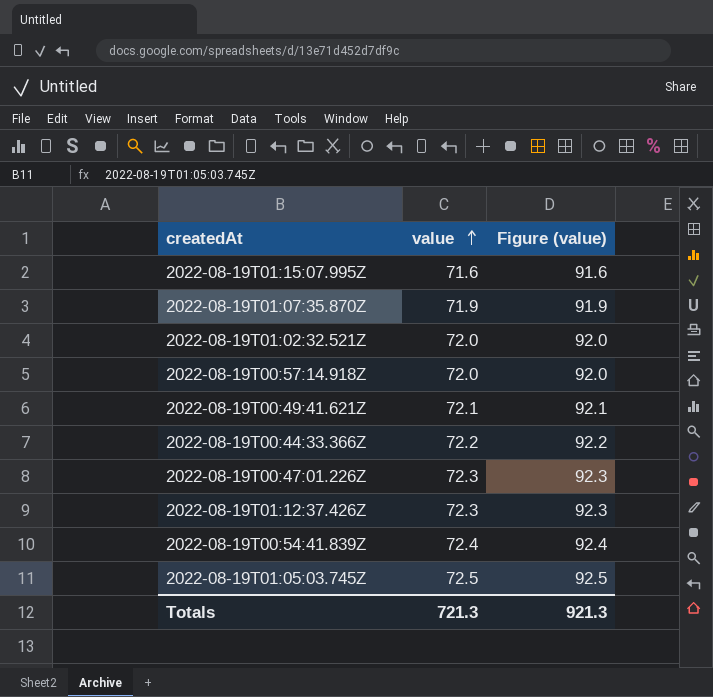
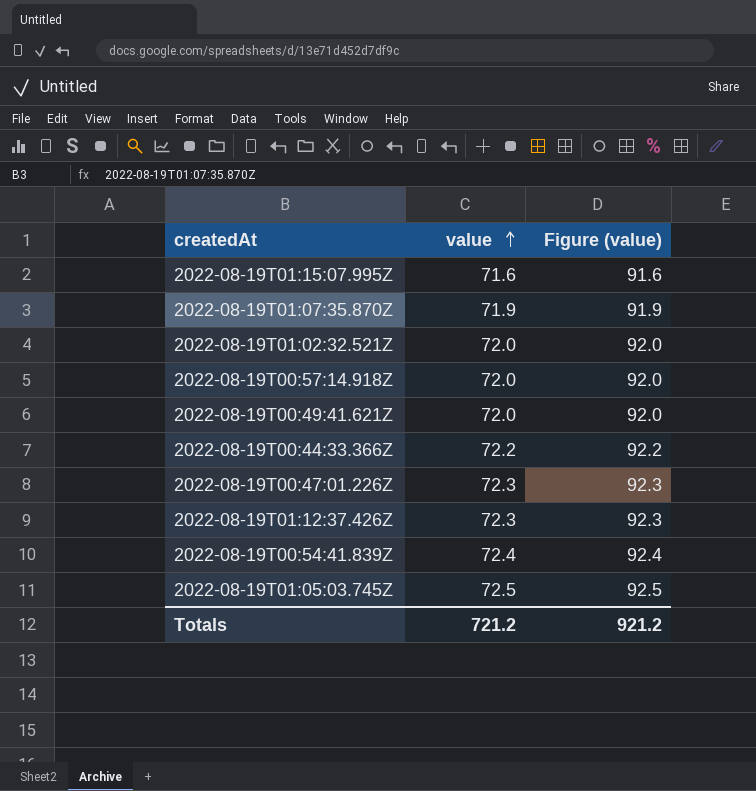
2022-08-19T00:49:41.621Z | value: 72.1 -> 72.0
2022-08-19T00:49:41.621Z | Figure (value): 92.1 -> 92.0
Totals | value: 721.3 -> 721.2
Totals | Figure (value): 921.3 -> 921.2

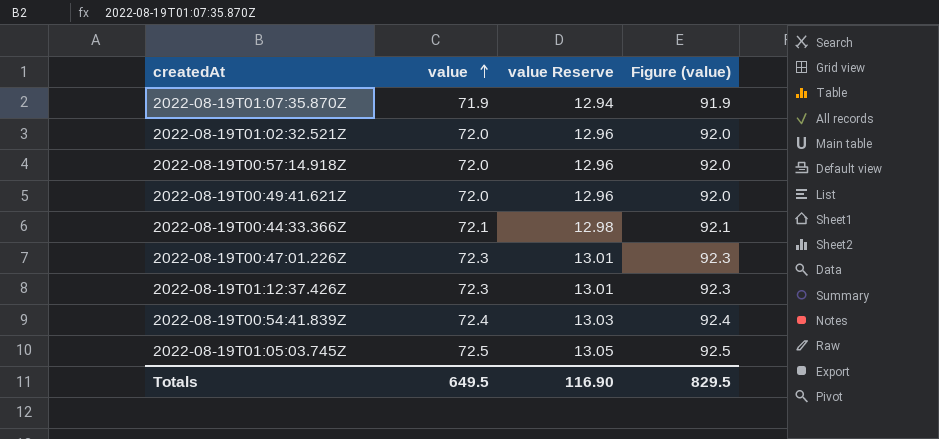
column value Reserve | formula: none -> [value] * 0.18
row 2022-08-19T01:15:07.995Z: 71.6 | 91.6 -> none
2022-08-19T00:44:33.366Z | value: 72.2 -> 72.1
2022-08-19T00:44:33.366Z | Figure (value): 92.2 -> 92.1
Totals | value: 721.2 -> 649.5
Totals | Figure (value): 921.2 -> 829.5

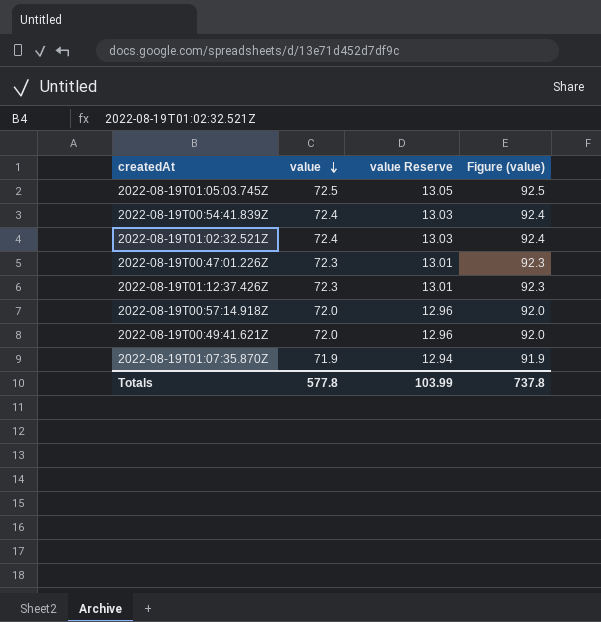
row order: value ascending -> value descending
row 2022-08-19T00:44:33.366Z: 72.1 | 12.98 | 92.1 -> none
2022-08-19T01:02:32.521Z | value: 72.0 -> 72.4
2022-08-19T01:02:32.521Z | value Reserve: 12.96 -> 13.03
2022-08-19T01:02:32.521Z | Figure (value): 92.0 -> 92.4
Totals | value: 649.5 -> 577.8
Totals | value Reserve: 116.90 -> 103.99
Totals | Figure (value): 829.5 -> 737.8

